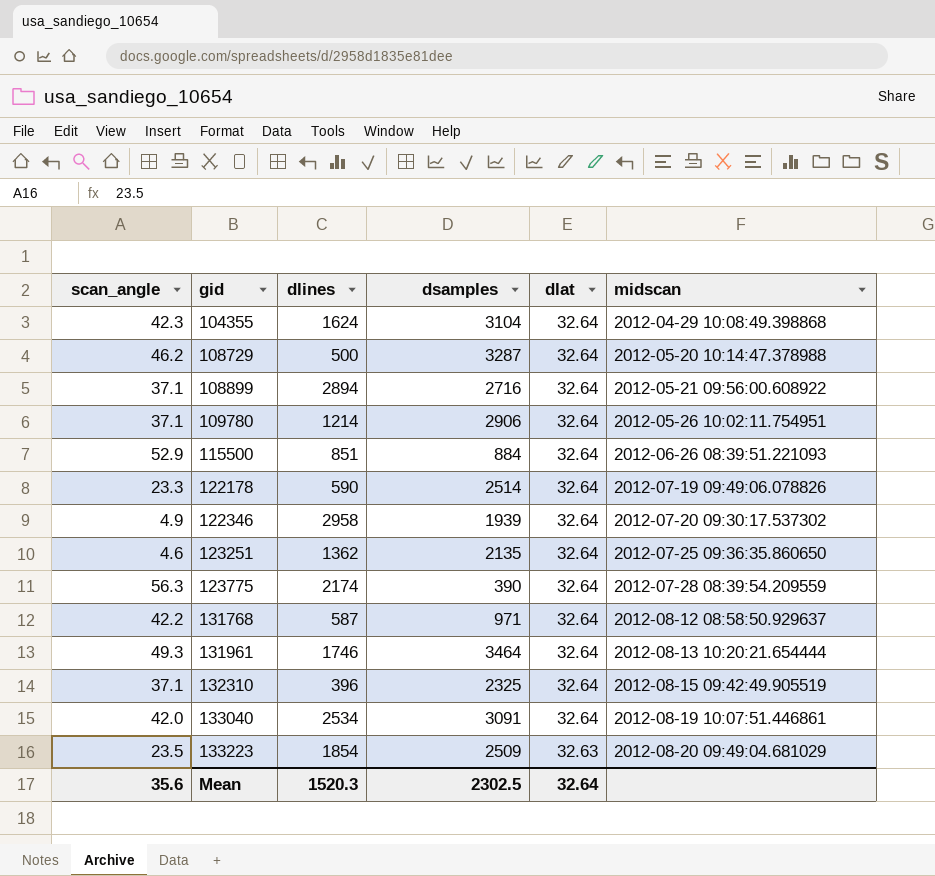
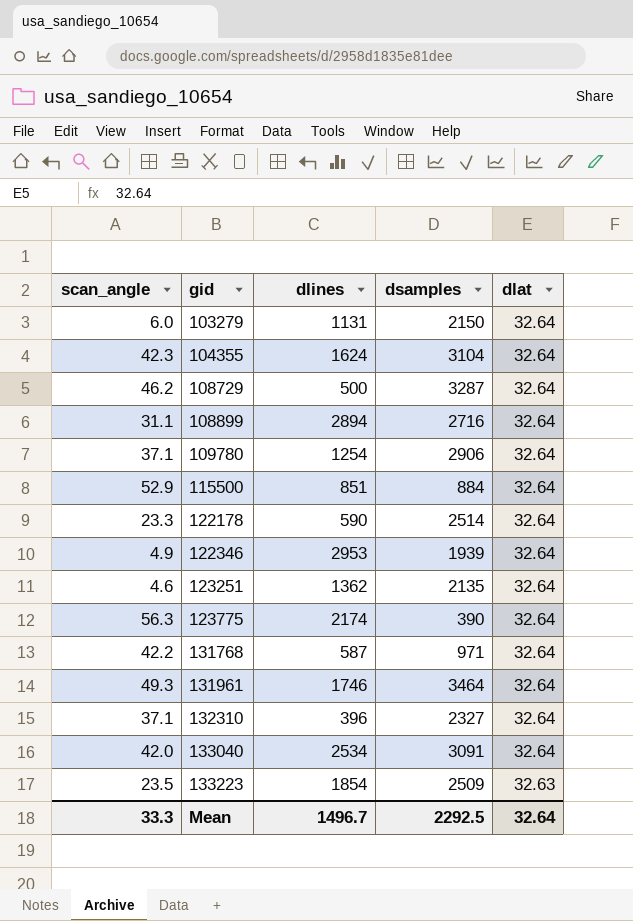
column midscan | position: 6 -> none
row 103279: none -> 6.0 | 1131 | 2150 | 32.64
108899 | scan_angle: 37.1 -> 31.1
109780 | dlines: 1214 -> 1254
122346 | dlines: 2958 -> 2953
132310 | dsamples: 2325 -> 2327
Mean | scan_angle: 35.6 -> 33.3
Mean | dlines: 1520.3 -> 1496.7
Mean | dsamples: 2302.5 -> 2292.5

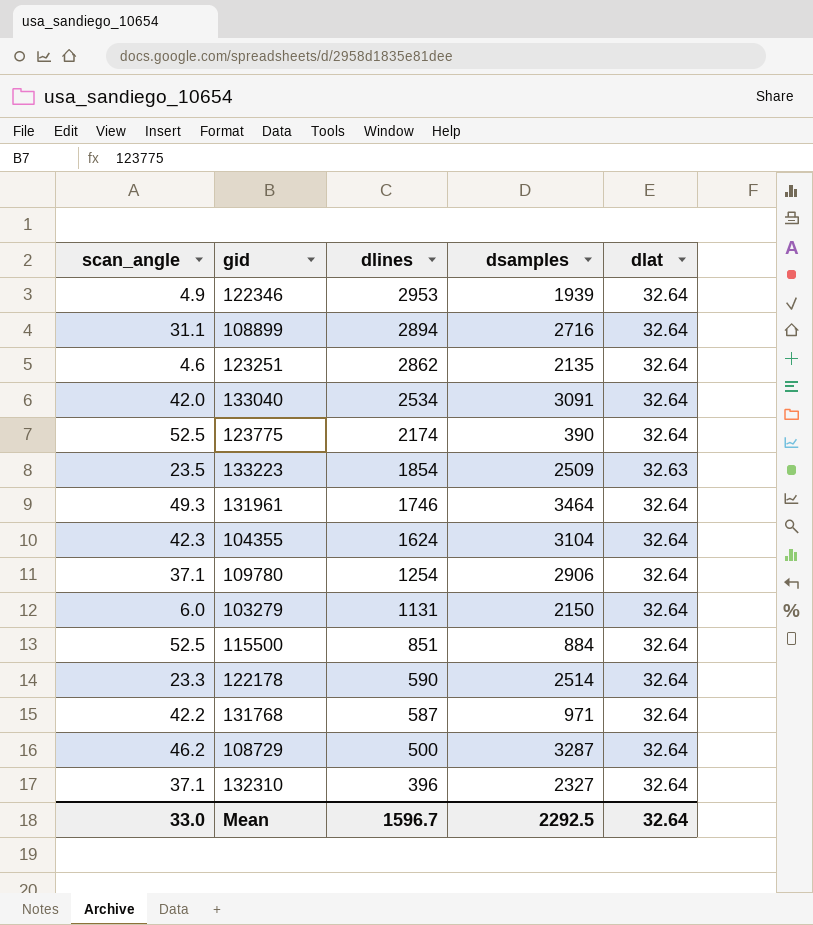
row order: gid ascending -> dlines descending
123251 | dlines: 1362 -> 2862
123775 | scan_angle: 56.3 -> 52.5
115500 | scan_angle: 52.9 -> 52.5
Mean | scan_angle: 33.3 -> 33.0
Mean | dlines: 1496.7 -> 1596.7

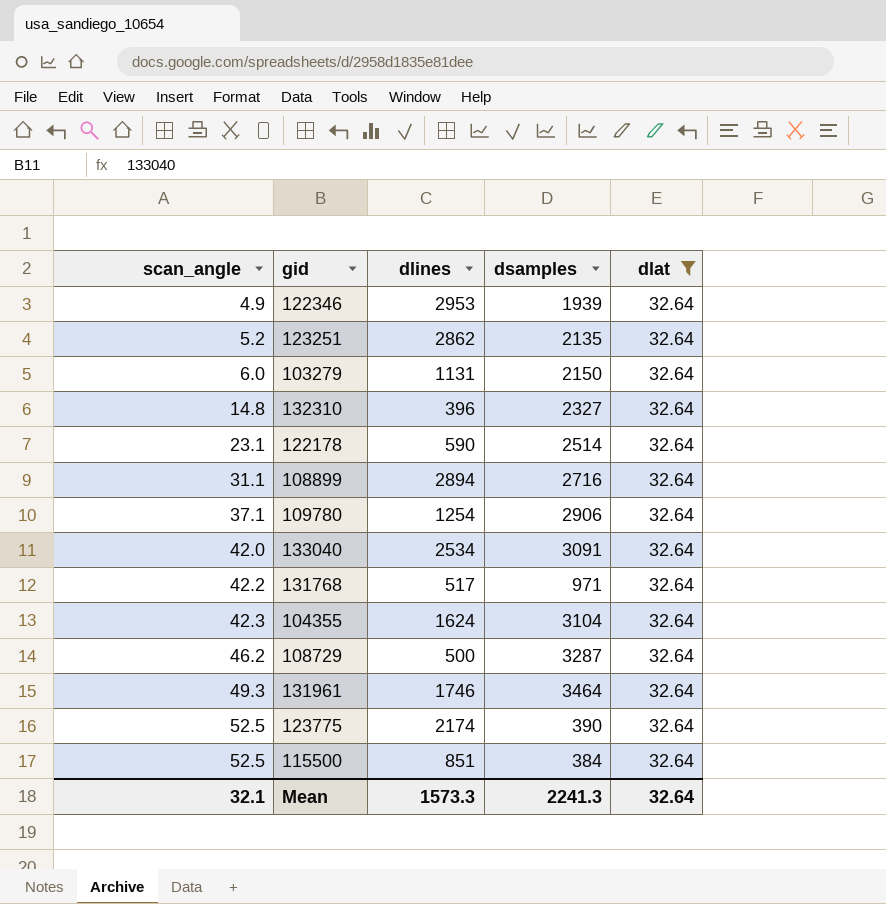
filter: none -> dlat = 32.64
row order: dlines descending -> scan_angle ascending
123251 | scan_angle: 4.6 -> 5.2
132310 | scan_angle: 37.1 -> 14.8
122178 | scan_angle: 23.3 -> 23.1
131768 | dlines: 587 -> 517
115500 | dsamples: 884 -> 384
Mean | scan_angle: 33.0 -> 32.1
Mean | dlines: 1596.7 -> 1573.3
Mean | dsamples: 2292.5 -> 2241.3

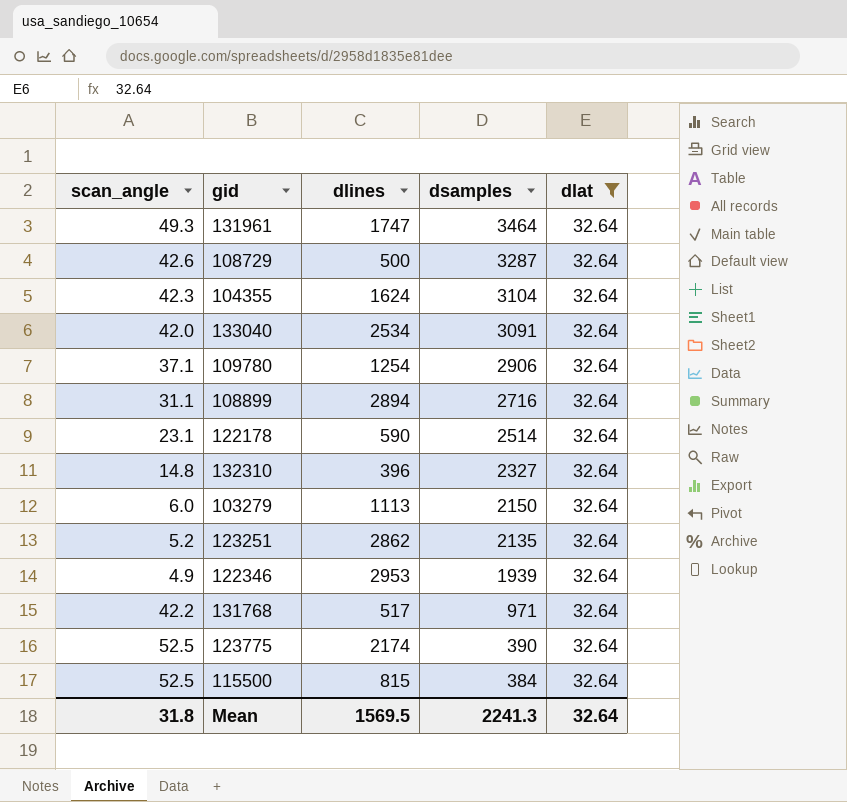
row order: scan_angle ascending -> dsamples descending
131961 | dlines: 1746 -> 1747
108729 | scan_angle: 46.2 -> 42.6
103279 | dlines: 1131 -> 1113
115500 | dlines: 851 -> 815
Mean | scan_angle: 32.1 -> 31.8
Mean | dlines: 1573.3 -> 1569.5

